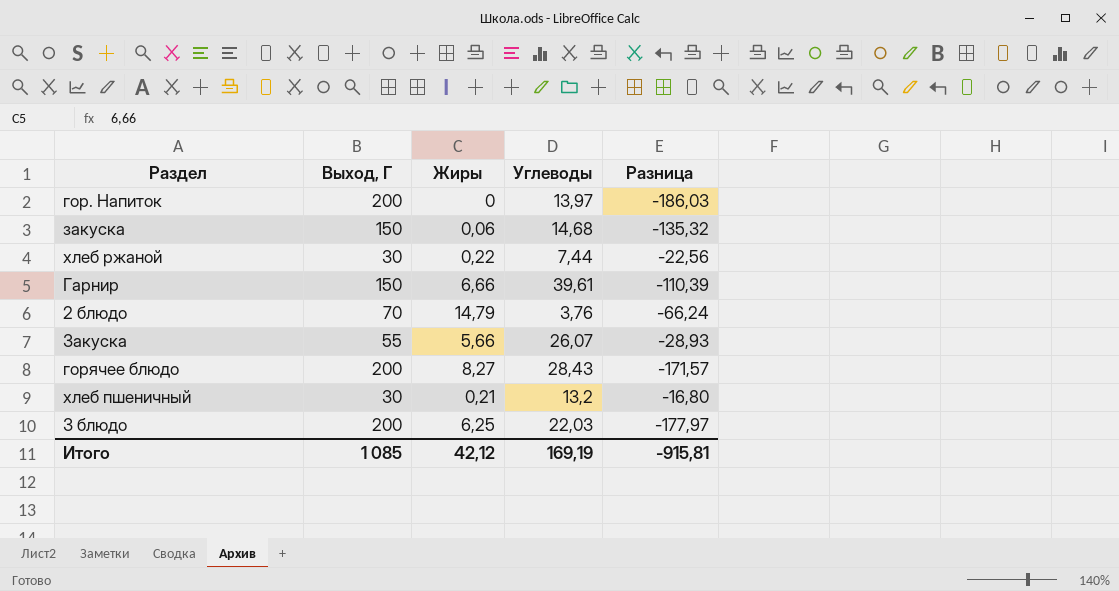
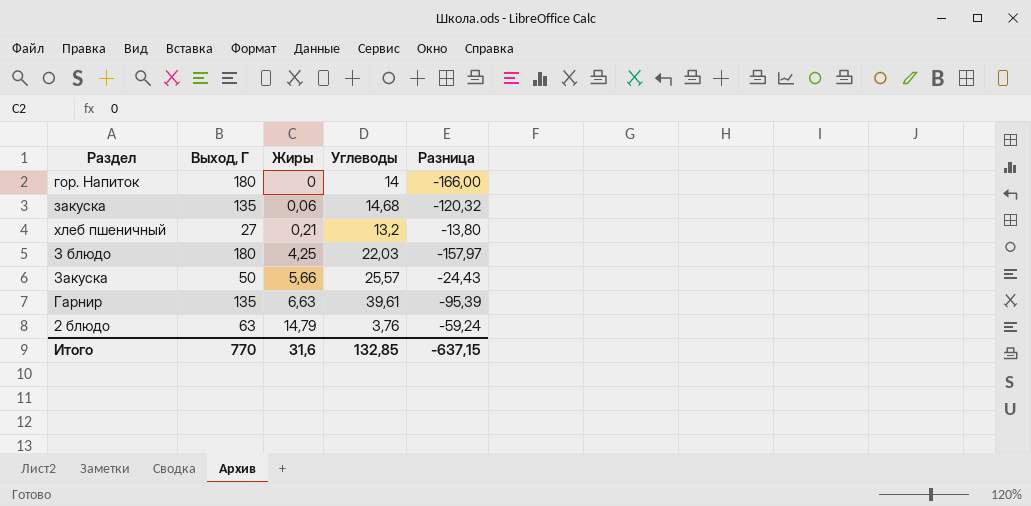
row order: none -> Жиры ascending
row хлеб ржаной: 30 | 0,22 | 7,44 | -22,56 -> none
row горячее блюдо: 200 | 8,27 | 28,43 | -171,57 -> none
гор. Напиток | Выход, Г: 200 -> 180
гор. Напиток | Углеводы: 13,97 -> 14
гор. Напиток | Разница: -186,03 -> -166,00
закуска | Выход, Г: 150 -> 135
закуска | Разница: -135,32 -> -120,32
хлеб пшеничный | Выход, Г: 30 -> 27
хлеб пшеничный | Разница: -16,80 -> -13,80
3 блюдо | Выход, Г: 200 -> 180
3 блюдо | Жиры: 6,25 -> 4,25
3 блюдо | Разница: -177,97 -> -157,97
Закуска | Выход, Г: 55 -> 50
Закуска | Углеводы: 26,07 -> 25,57
Закуска | Разница: -28,93 -> -24,43
Гарнир | Выход, Г: 150 -> 135
Гарнир | Жиры: 6,66 -> 6,63
Гарнир | Разница: -110,39 -> -95,39
2 блюдо | Выход, Г: 70 -> 63
2 блюдо | Разница: -66,24 -> -59,24
Итого | Выход, Г: 1 085 -> 770
Итого | Жиры: 42,12 -> 31,6
Итого | Углеводы: 169,19 -> 132,85
Итого | Разница: -915,81 -> -637,15

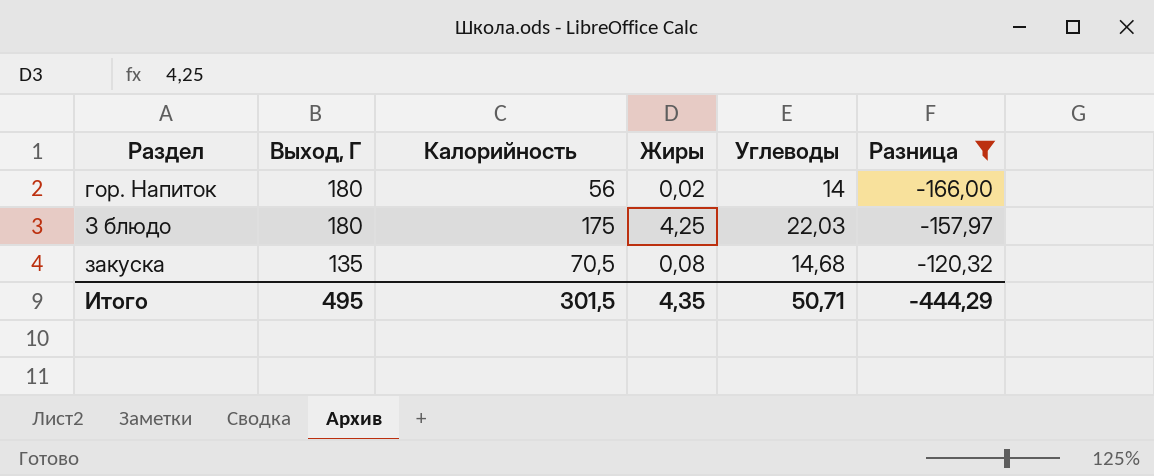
filter: none -> Разница <= -120,32
row order: Жиры ascending -> Выход, Г descending
column Калорийность | position: none -> 3
гор. Напиток | Жиры: 0 -> 0,02
закуска | Жиры: 0,06 -> 0,08
Итого | Выход, Г: 770 -> 495
Итого | Жиры: 31,6 -> 4,35
Итого | Углеводы: 132,85 -> 50,71
Итого | Разница: -637,15 -> -444,29

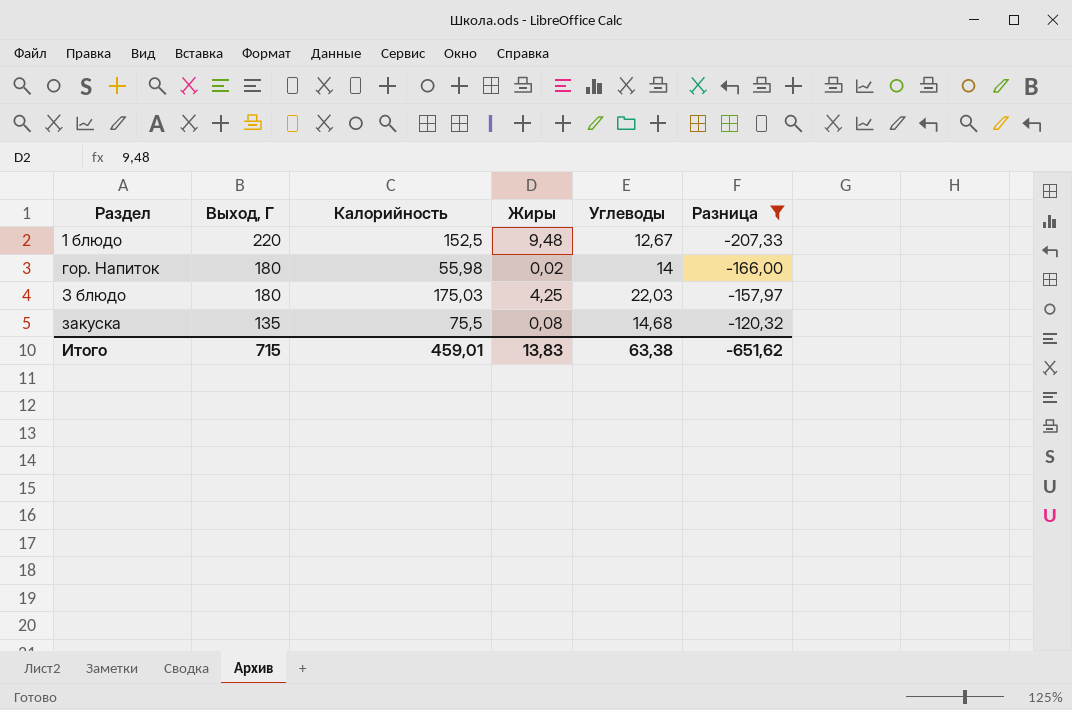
row 1 блюдо: none -> 220 | 152,5 | 9,48 | 12,67 | -207,33
гор. Напиток | Калорийность: 56 -> 55,98
3 блюдо | Калорийность: 175 -> 175,03
закуска | Калорийность: 70,5 -> 75,5
Итого | Выход, Г: 495 -> 715
Итого | Калорийность: 301,5 -> 459,01
Итого | Жиры: 4,35 -> 13,83
Итого | Углеводы: 50,71 -> 63,38
Итого | Разница: -444,29 -> -651,62

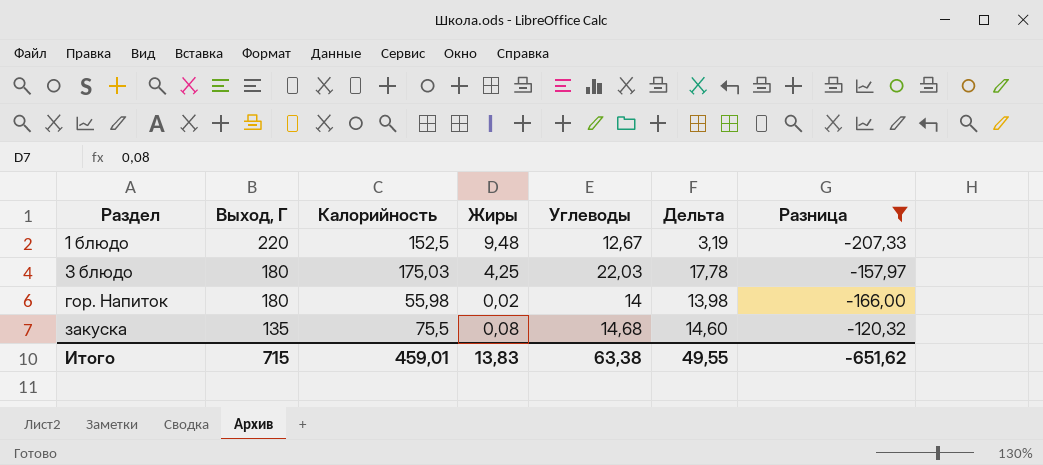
row order: Выход, Г descending -> Раздел ascending
column Дельта | formula: none -> [Углеводы] - [Жиры]

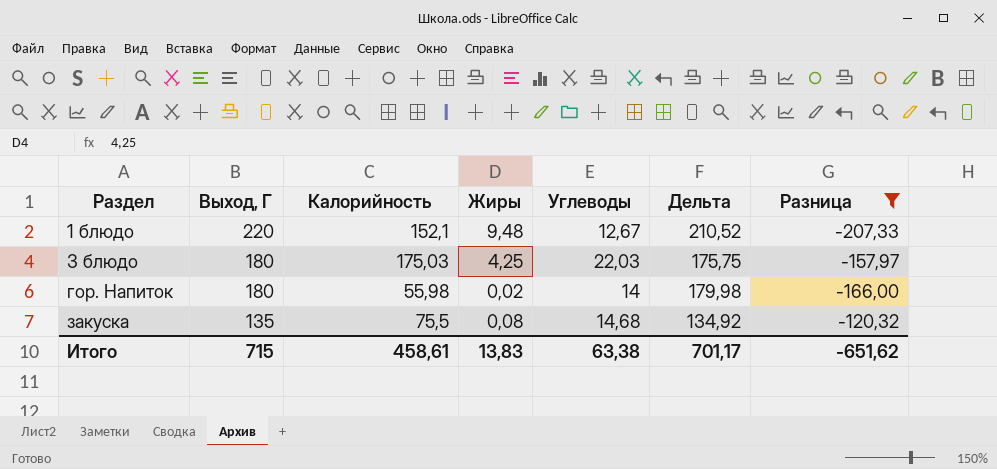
column Дельта | formula: [Углеводы] - [Жиры] -> [Выход, Г] - [Жиры]
1 блюдо | Калорийность: 152,5 -> 152,1
Итого | Калорийность: 459,01 -> 458,61
Итого | Дельта: 49,55 -> 701,17

